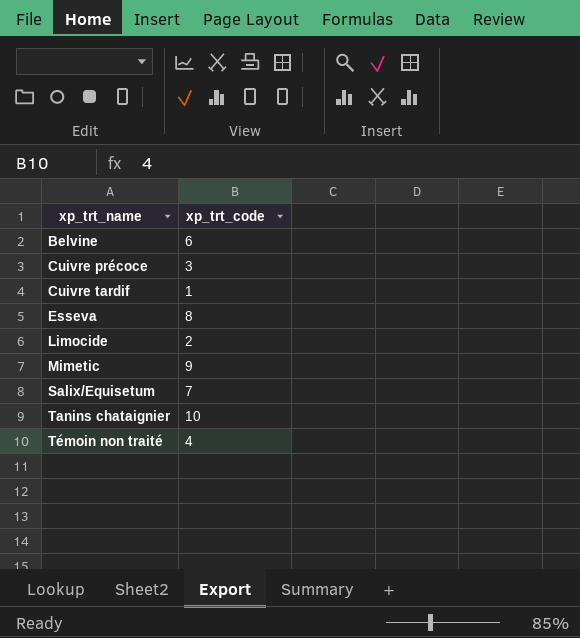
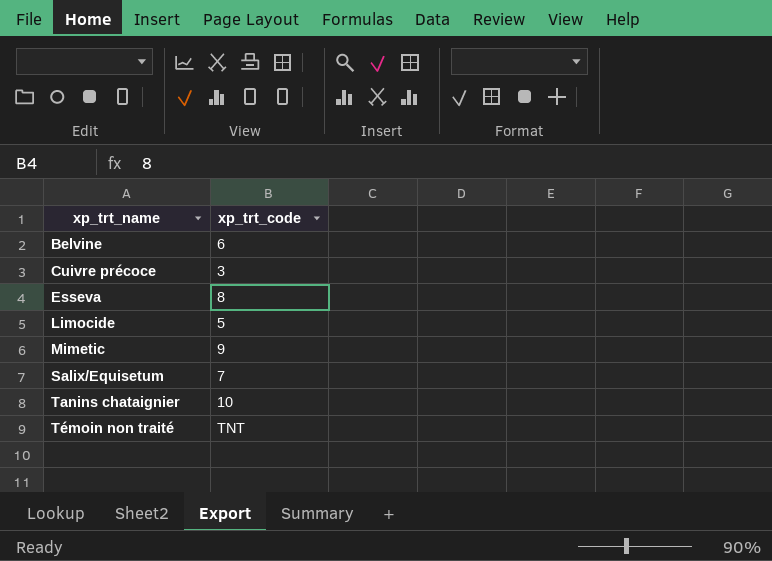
row Cuivre tardif: 1 -> none
Limocide | xp_trt_code: 2 -> 5
Témoin non traité | xp_trt_code: 4 -> TNT

